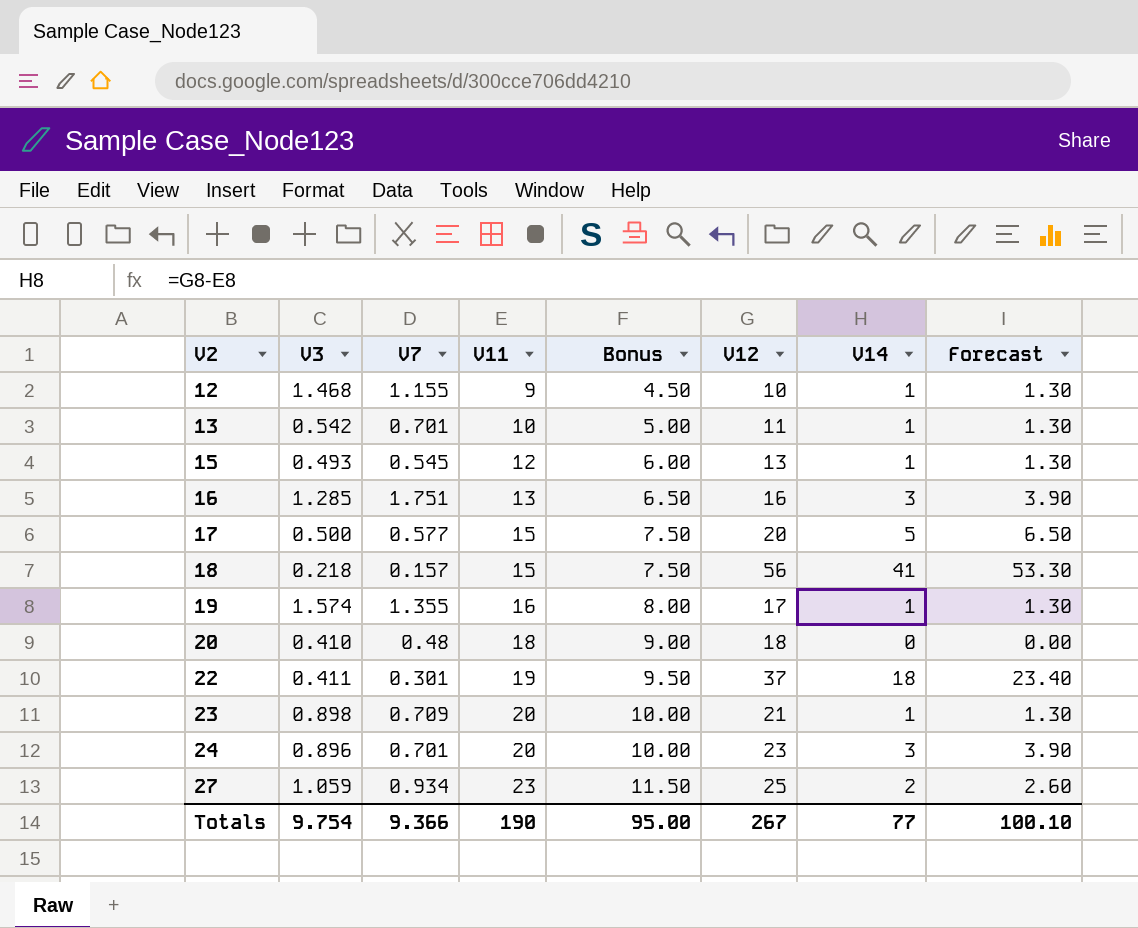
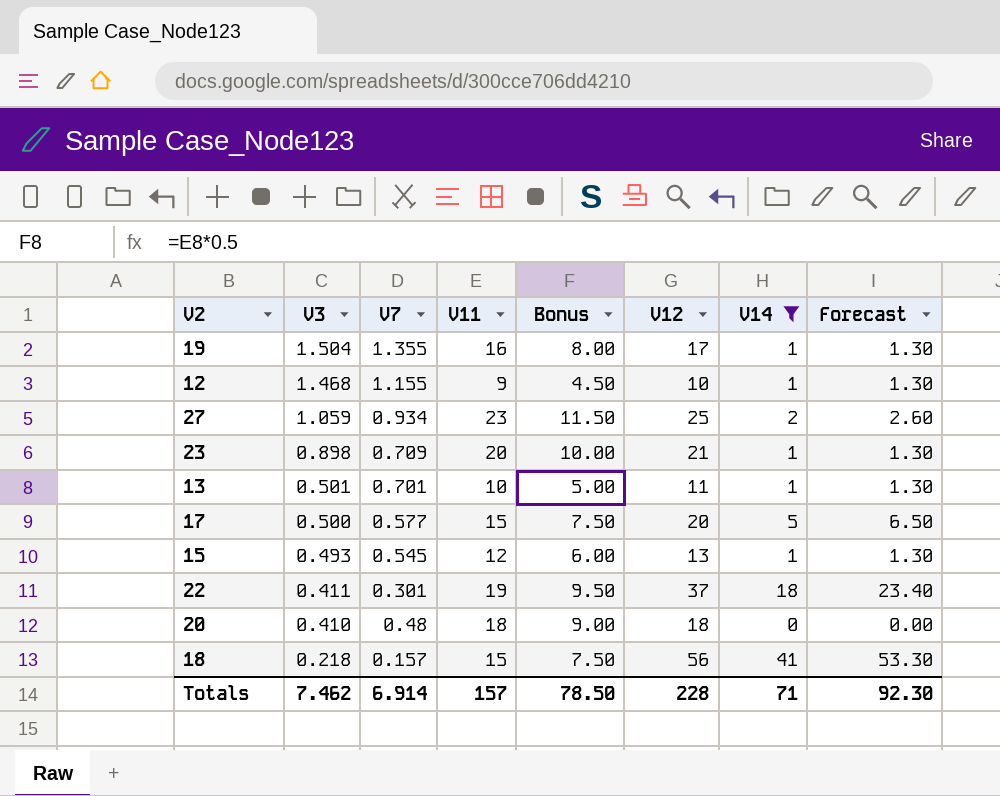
filter: none -> V14 != 3
row order: V2 ascending -> V3 descending
19 | V3: 1.574 -> 1.504
13 | V3: 0.542 -> 0.501
Totals | V3: 9.754 -> 7.462
Totals | V7: 9.366 -> 6.914
Totals | V11: 190 -> 157
Totals | Bonus: 95.00 -> 78.50
Totals | V12: 267 -> 228
Totals | V14: 77 -> 71
Totals | Forecast: 100.10 -> 92.30

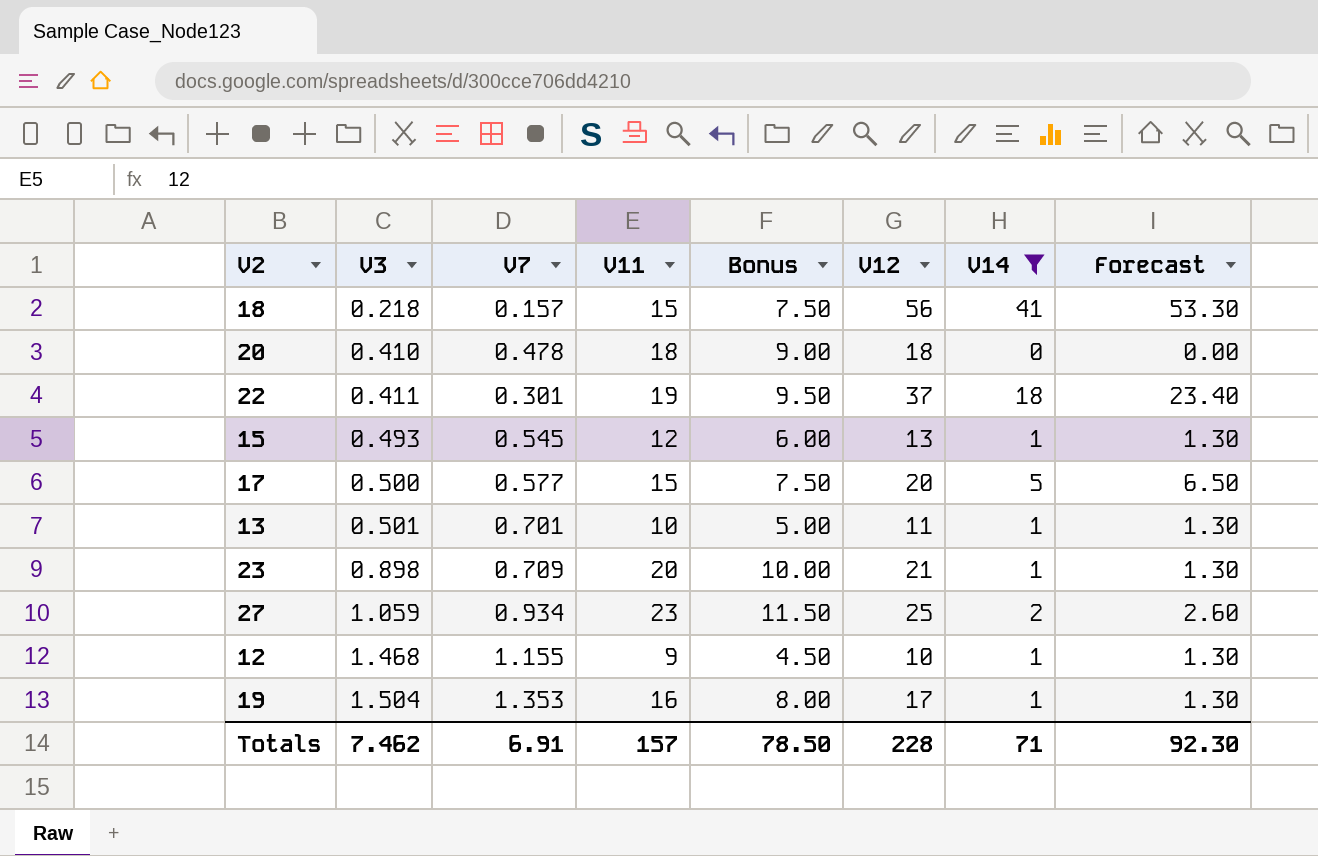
row order: V3 descending -> V3 ascending
20 | V7: 0.48 -> 0.478
19 | V7: 1.355 -> 1.353
Totals | V7: 6.914 -> 6.91

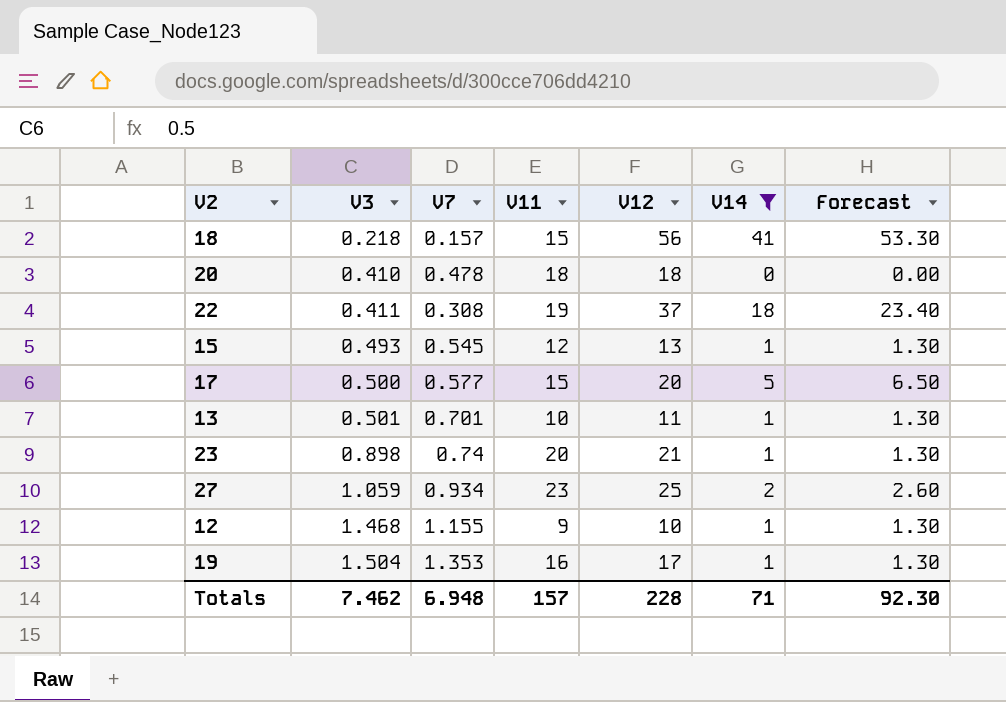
column Bonus | formula: [V11] * 0.5 -> none
22 | V7: 0.301 -> 0.308
23 | V7: 0.709 -> 0.74
Totals | V7: 6.91 -> 6.948

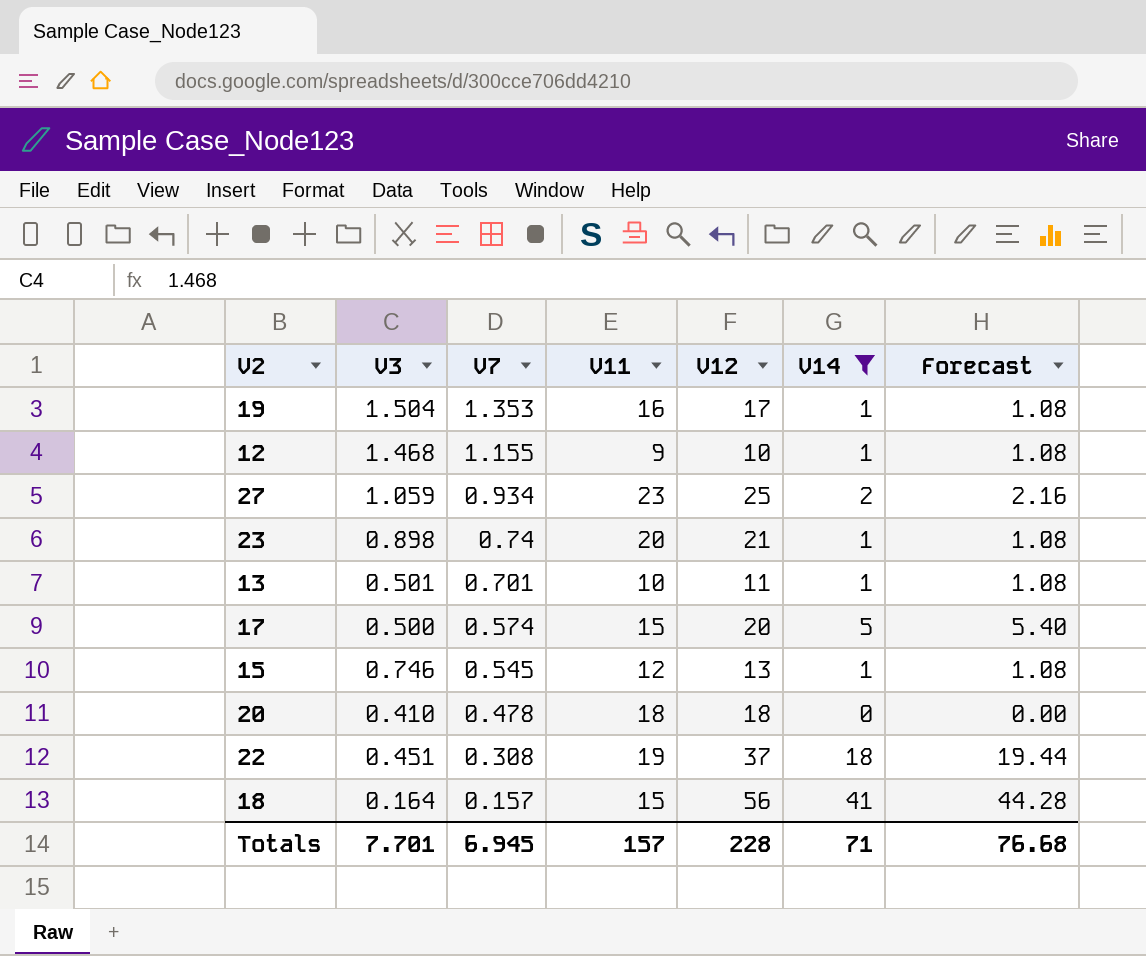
row order: V3 ascending -> V7 descending
column Forecast | formula: [V14] * 1.3 -> [V14] * 1.08
17 | V7: 0.577 -> 0.574
15 | V3: 0.493 -> 0.746
22 | V3: 0.411 -> 0.451
18 | V3: 0.218 -> 0.164
Totals | V3: 7.462 -> 7.701
Totals | V7: 6.948 -> 6.945
Totals | Forecast: 92.30 -> 76.68

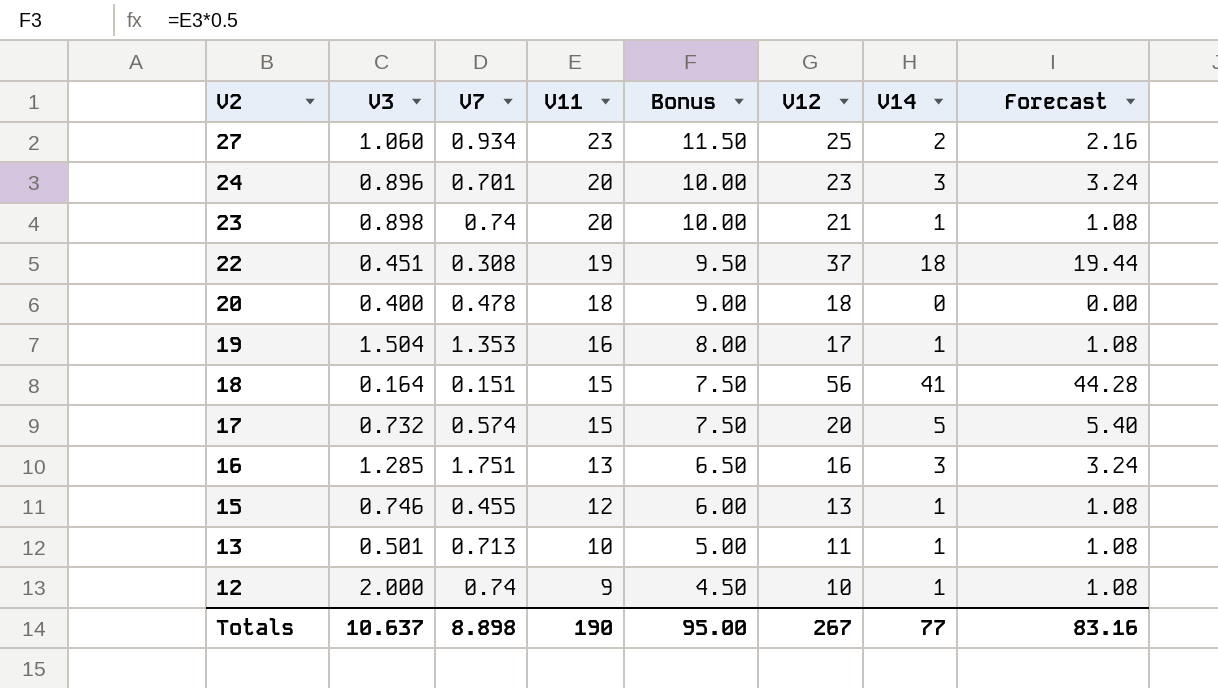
filter: V14 != 3 -> none
row order: V7 descending -> V2 descending
column Bonus | formula: none -> [V11] * 0.5
27 | V3: 1.059 -> 1.060
20 | V3: 0.410 -> 0.400
18 | V7: 0.157 -> 0.151
17 | V3: 0.500 -> 0.732
15 | V7: 0.545 -> 0.455
13 | V7: 0.701 -> 0.713
12 | V3: 1.468 -> 2.000
12 | V7: 1.155 -> 0.74
Totals | V3: 7.701 -> 10.637
Totals | V7: 6.945 -> 8.898
Totals | V11: 157 -> 190
Totals | V12: 228 -> 267
Totals | V14: 71 -> 77
Totals | Forecast: 76.68 -> 83.16

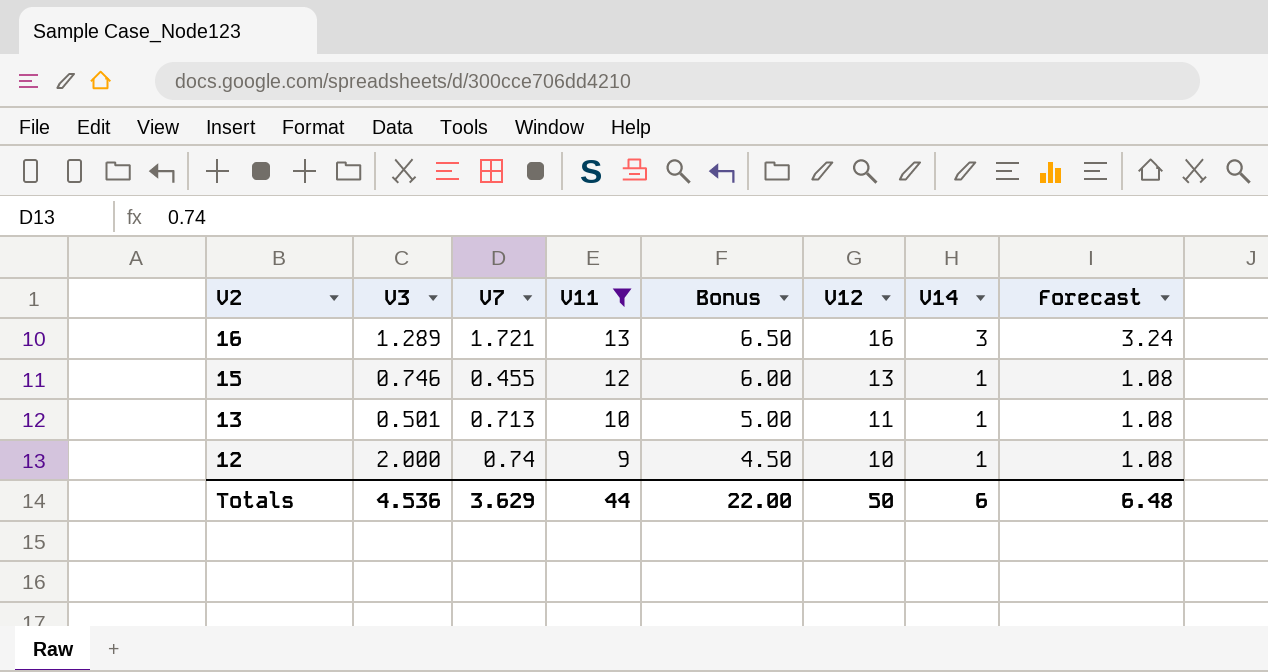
filter: none -> V11 <= 13
16 | V3: 1.285 -> 1.289
16 | V7: 1.751 -> 1.721
Totals | V3: 10.637 -> 4.536
Totals | V7: 8.898 -> 3.629
Totals | V11: 190 -> 44
Totals | Bonus: 95.00 -> 22.00
Totals | V12: 267 -> 50
Totals | V14: 77 -> 6
Totals | Forecast: 83.16 -> 6.48

